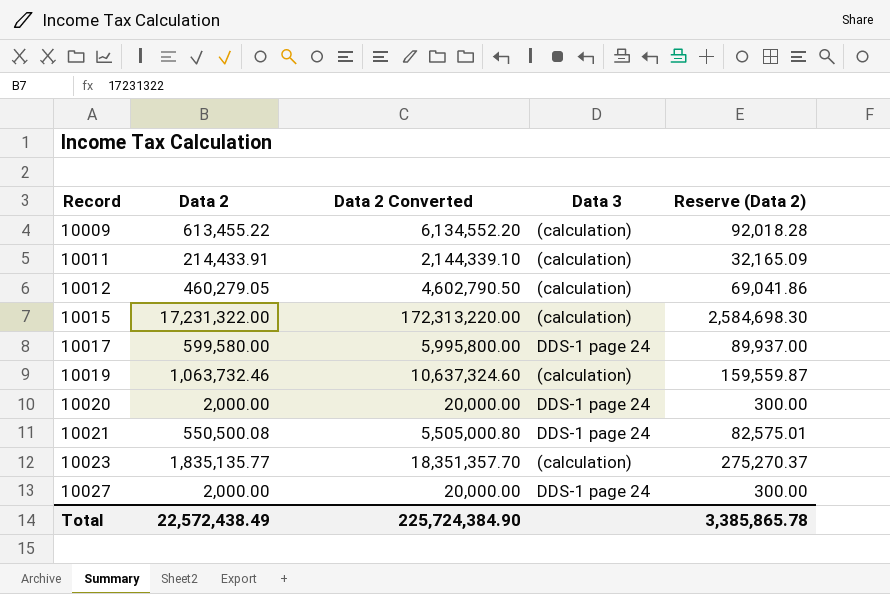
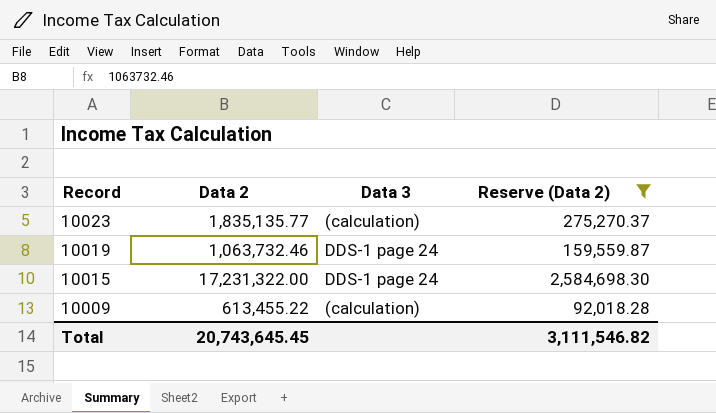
filter: none -> Reserve (Data 2) >= 92,018.28
row order: Record ascending -> Record descending
column Data 2 Converted | formula: [Data 2] * 10 -> none
10019 | Data 3: (calculation) -> DDS-1 page 24
10015 | Data 3: (calculation) -> DDS-1 page 24
Total | Data 2: 22,572,438.49 -> 20,743,645.45
Total | Reserve (Data 2): 3,385,865.78 -> 3,111,546.82

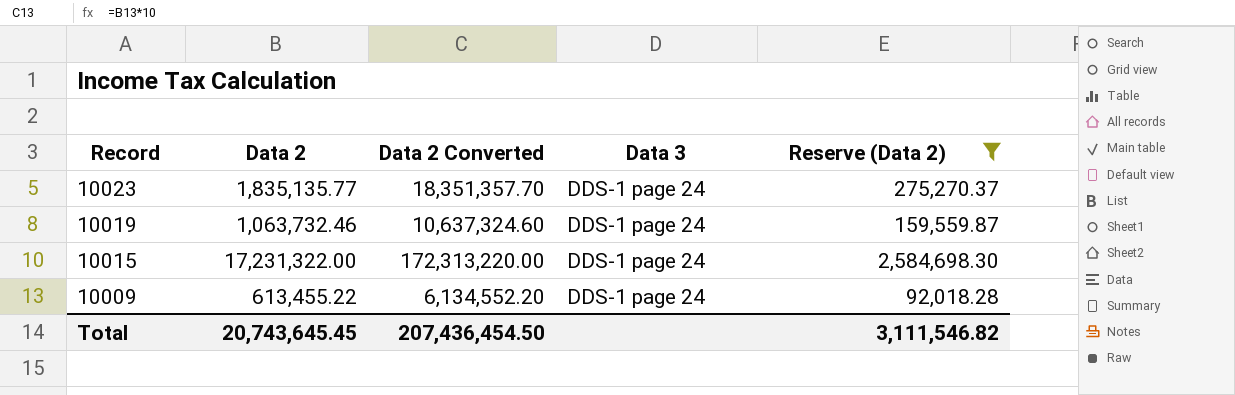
column Data 2 Converted | formula: none -> [Data 2] * 10
10023 | Data 3: (calculation) -> DDS-1 page 24
10009 | Data 3: (calculation) -> DDS-1 page 24

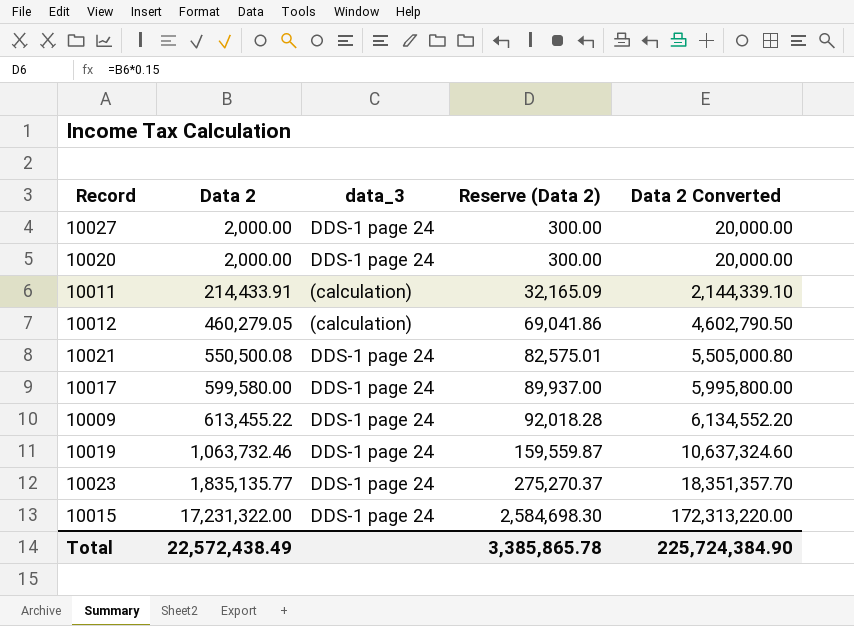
filter: Reserve (Data 2) >= 92,018.28 -> none
row order: Record descending -> Data 2 ascending
column name: Data 3 -> data_3
column Data 2 Converted | position: 3 -> 5
Total | Data 2: 20,743,645.45 -> 22,572,438.49
Total | Reserve (Data 2): 3,111,546.82 -> 3,385,865.78
Total | Data 2 Converted: 207,436,454.50 -> 225,724,384.90

